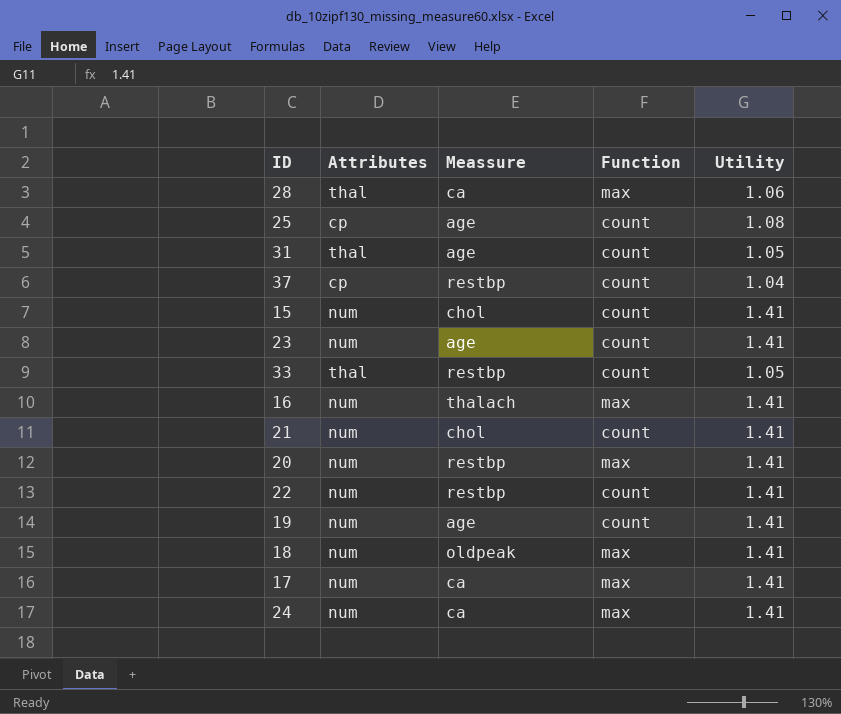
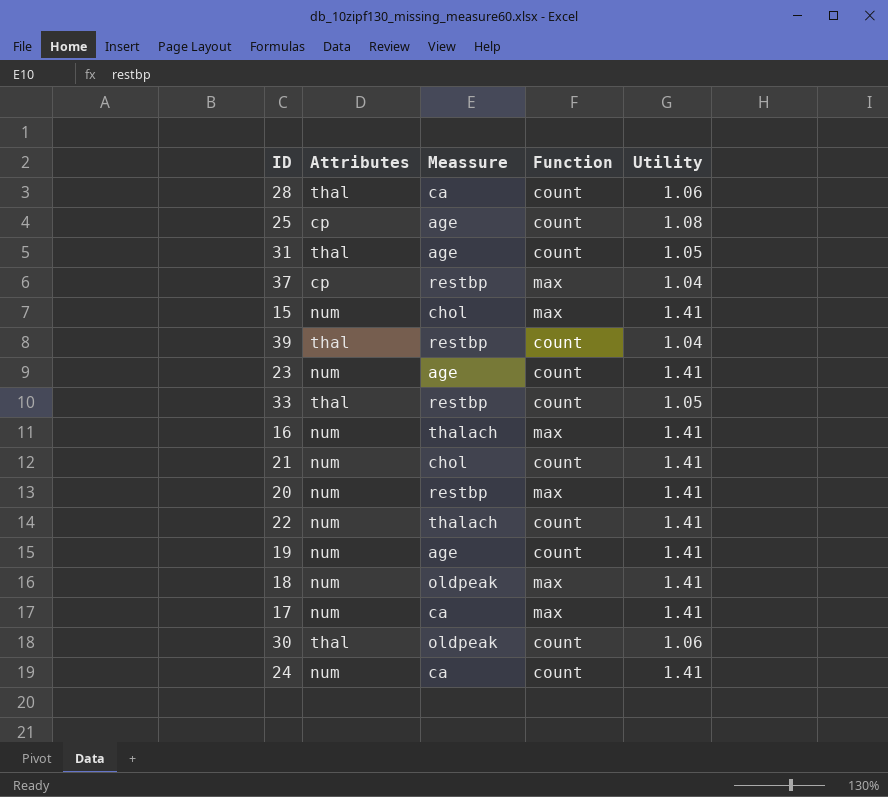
28 | Function: max -> count
37 | Function: count -> max
15 | Function: count -> max
row 39: none -> thal | restbp | count | 1.04
22 | Meassure: restbp -> thalach
row 30: none -> thal | oldpeak | count | 1.06
24 | Function: max -> count

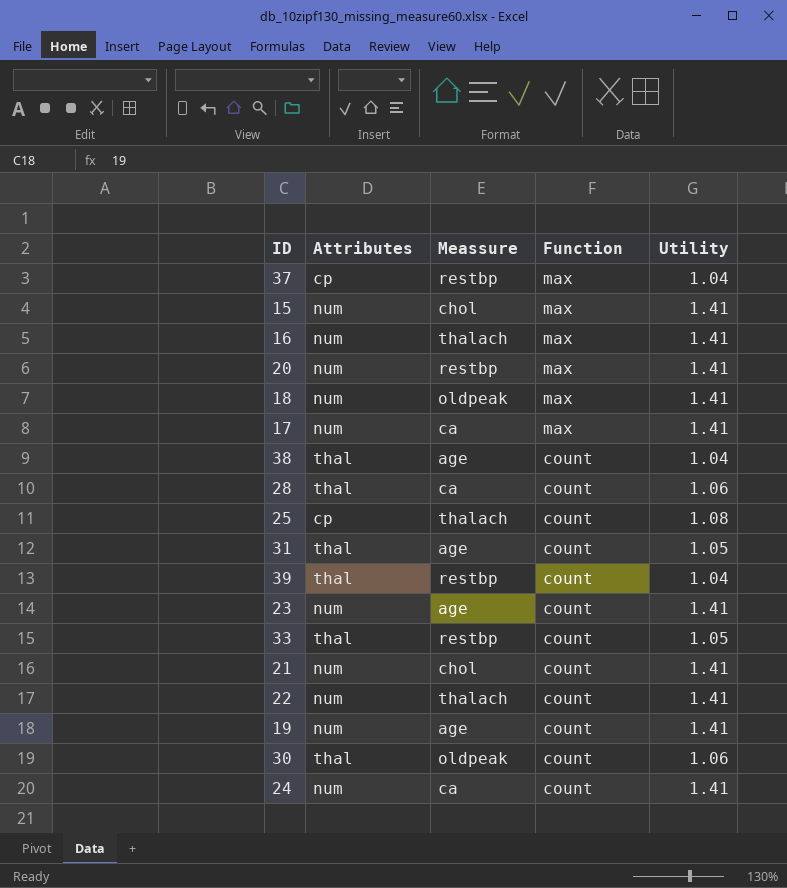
row order: none -> Function descending
row 38: none -> thal | age | count | 1.04
25 | Meassure: age -> thalach

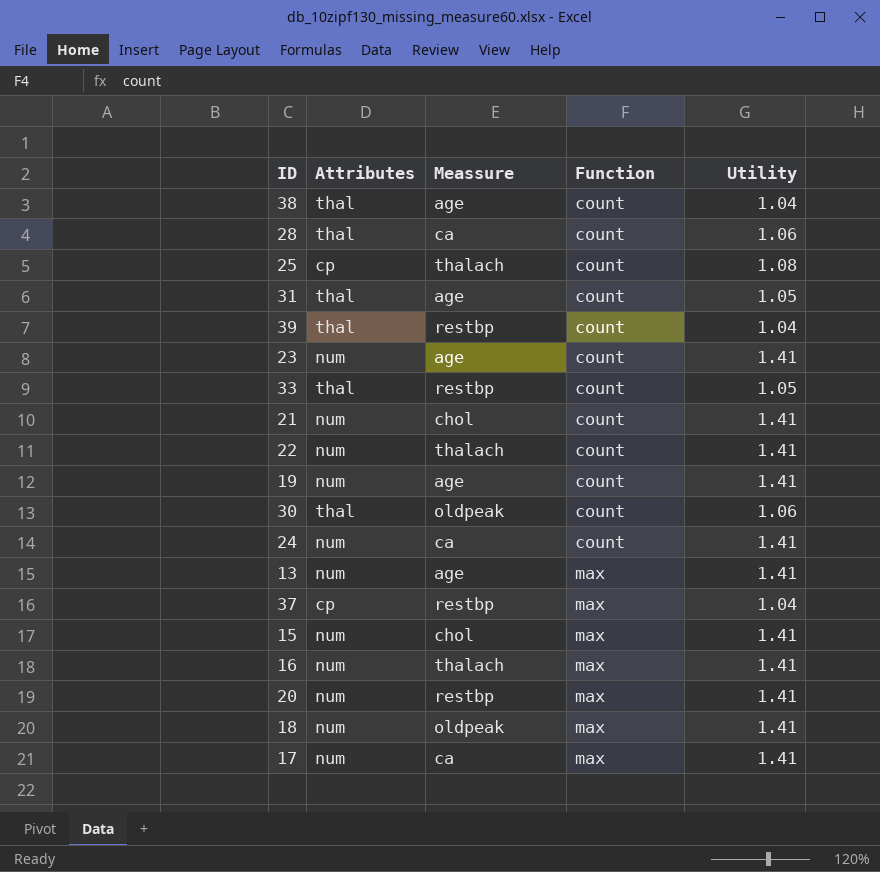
row order: Function descending -> Function ascending
row 13: none -> num | age | max | 1.41

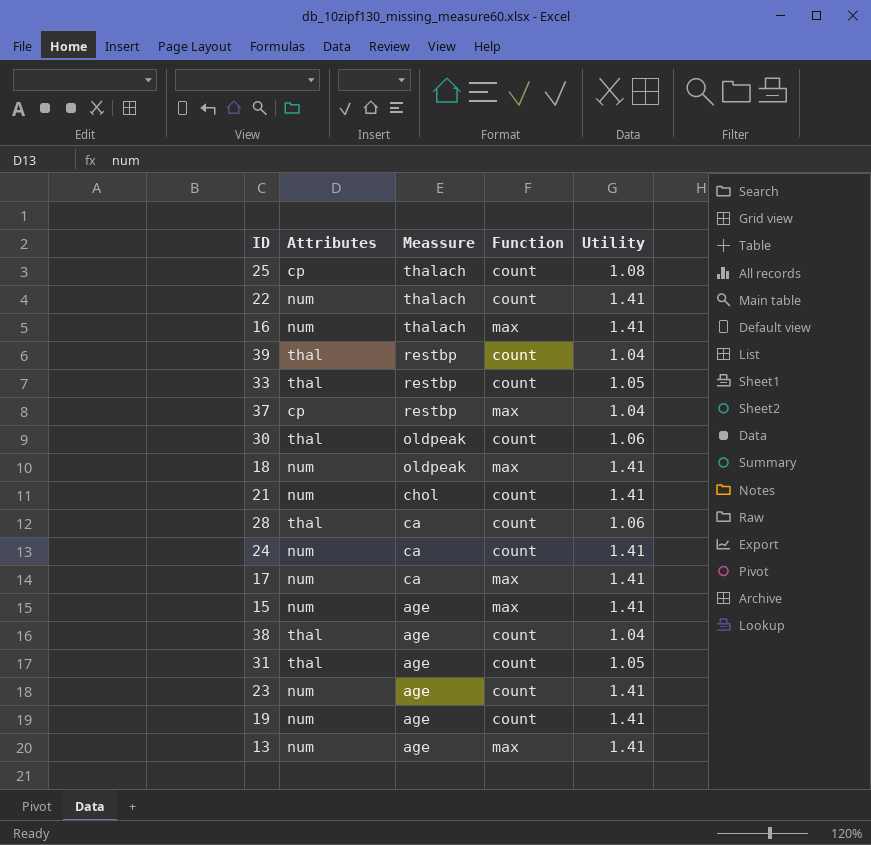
row order: Function ascending -> Meassure descending
row 20: num | restbp | max | 1.41 -> none
15 | Meassure: chol -> age

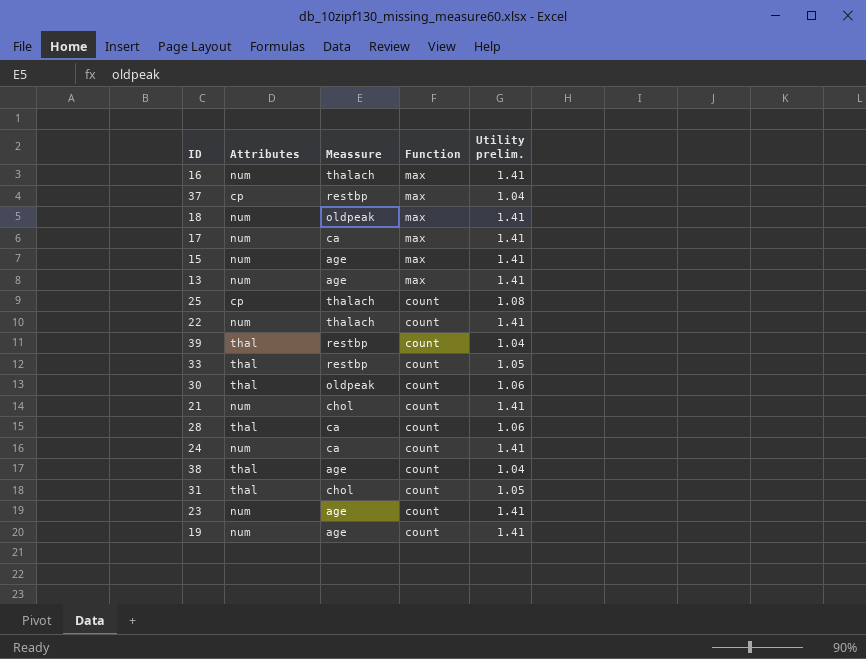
row order: Meassure descending -> Function descending
column name: Utility -> Utility prelim.
31 | Meassure: age -> chol

